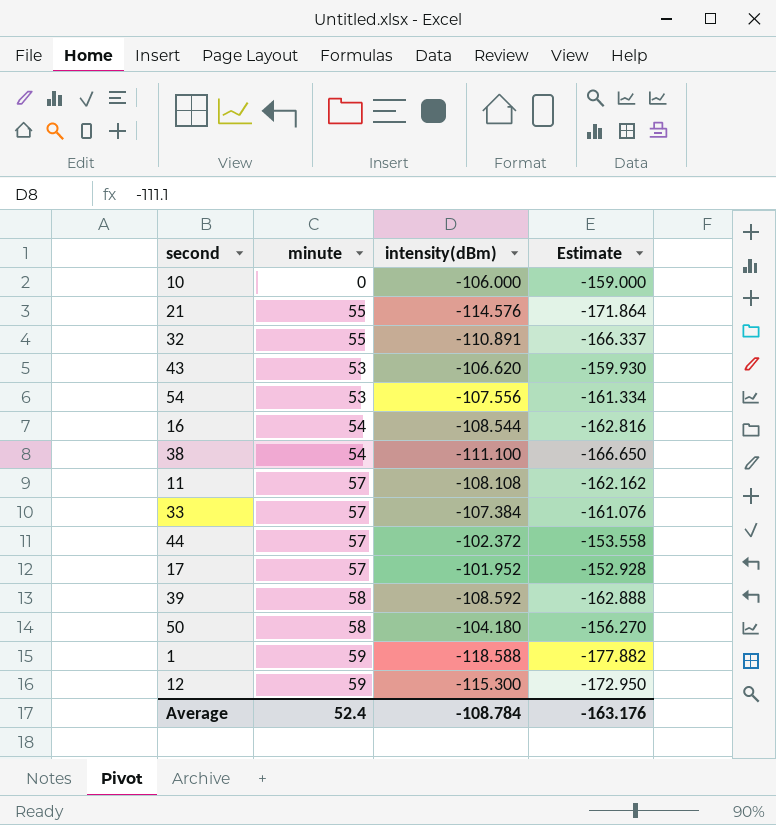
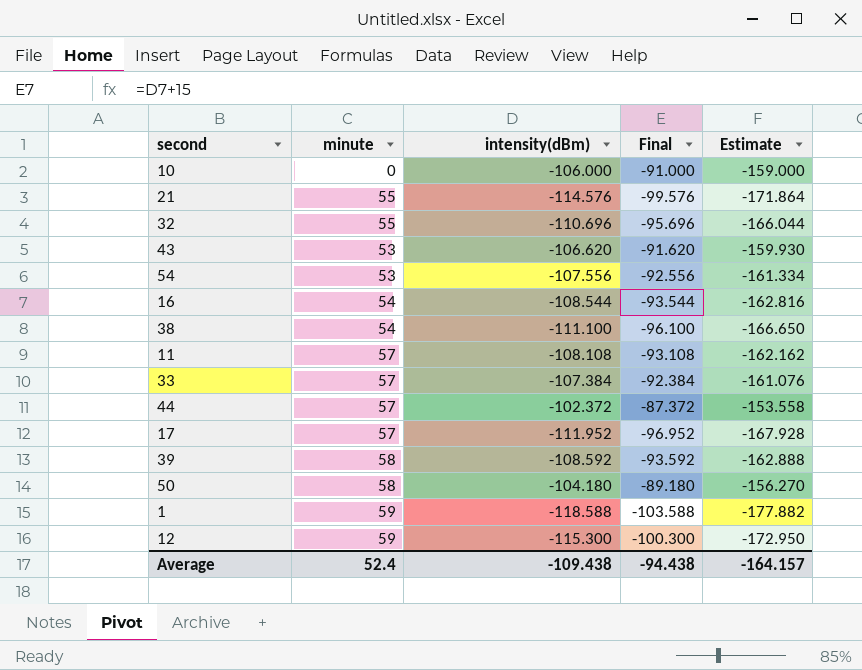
column Final | formula: none -> [intensity(dBm)] + 15
32 | intensity(dBm): -110.891 -> -110.696
32 | Estimate: -166.337 -> -166.044
17 | intensity(dBm): -101.952 -> -111.952
17 | Estimate: -152.928 -> -167.928
Average | intensity(dBm): -108.784 -> -109.438
Average | Estimate: -163.176 -> -164.157

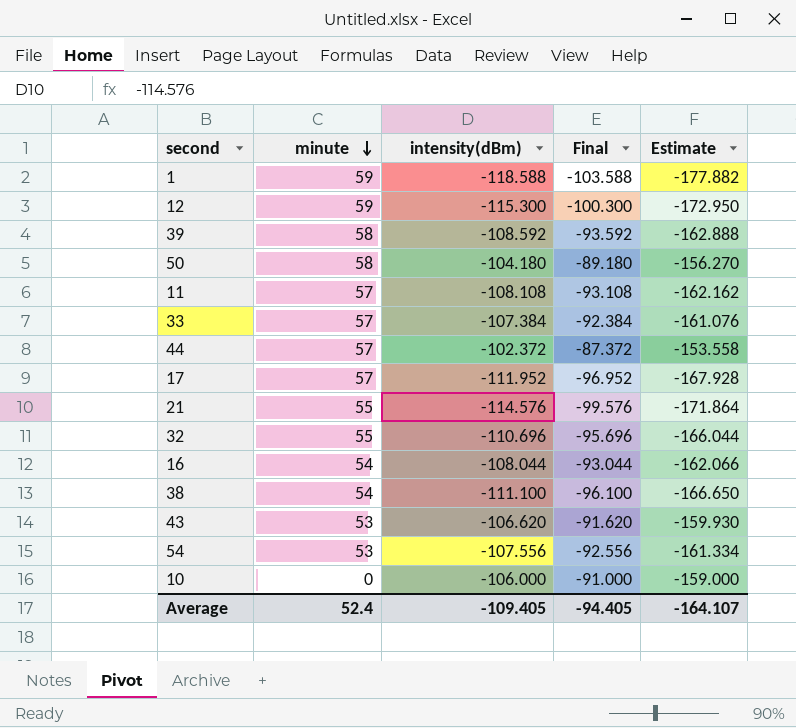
row order: none -> minute descending
16 | intensity(dBm): -108.544 -> -108.044
16 | Final: -93.544 -> -93.044
16 | Estimate: -162.816 -> -162.066
Average | intensity(dBm): -109.438 -> -109.405
Average | Final: -94.438 -> -94.405
Average | Estimate: -164.157 -> -164.107

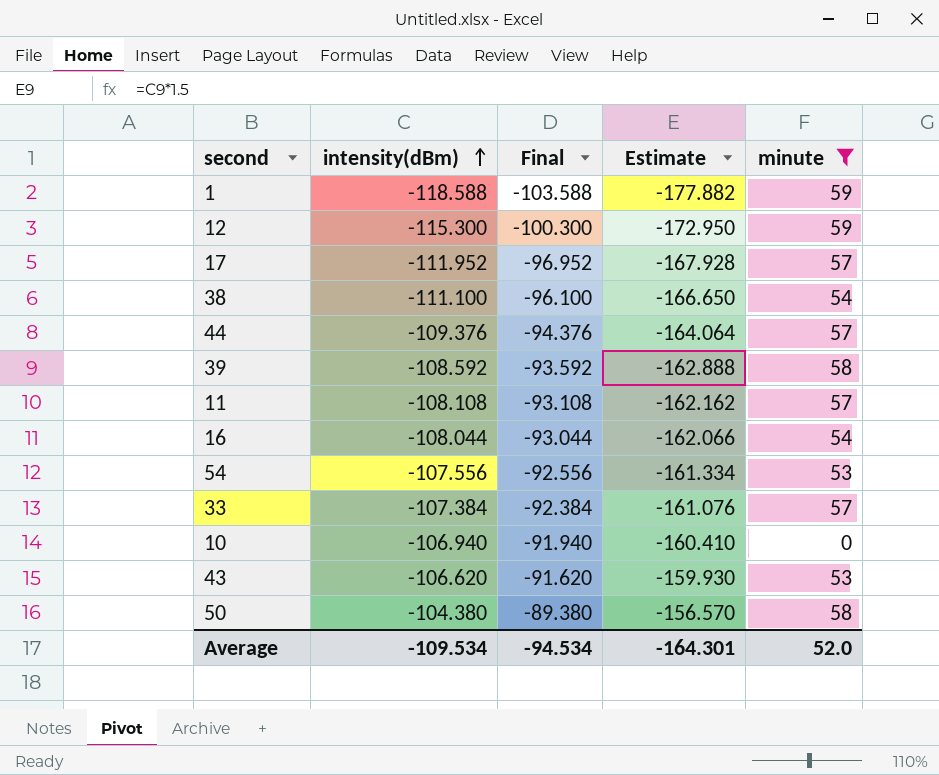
filter: none -> minute != 55
row order: minute descending -> intensity(dBm) ascending
column minute | position: 2 -> 5
44 | intensity(dBm): -102.372 -> -109.376
44 | Final: -87.372 -> -94.376
44 | Estimate: -153.558 -> -164.064
10 | intensity(dBm): -106.000 -> -106.940
10 | Final: -91.000 -> -91.940
10 | Estimate: -159.000 -> -160.410
50 | intensity(dBm): -104.180 -> -104.380
50 | Final: -89.180 -> -89.380
50 | Estimate: -156.270 -> -156.570
Average | intensity(dBm): -109.405 -> -109.534
Average | Final: -94.405 -> -94.534
Average | Estimate: -164.107 -> -164.301
Average | minute: 52.4 -> 52.0

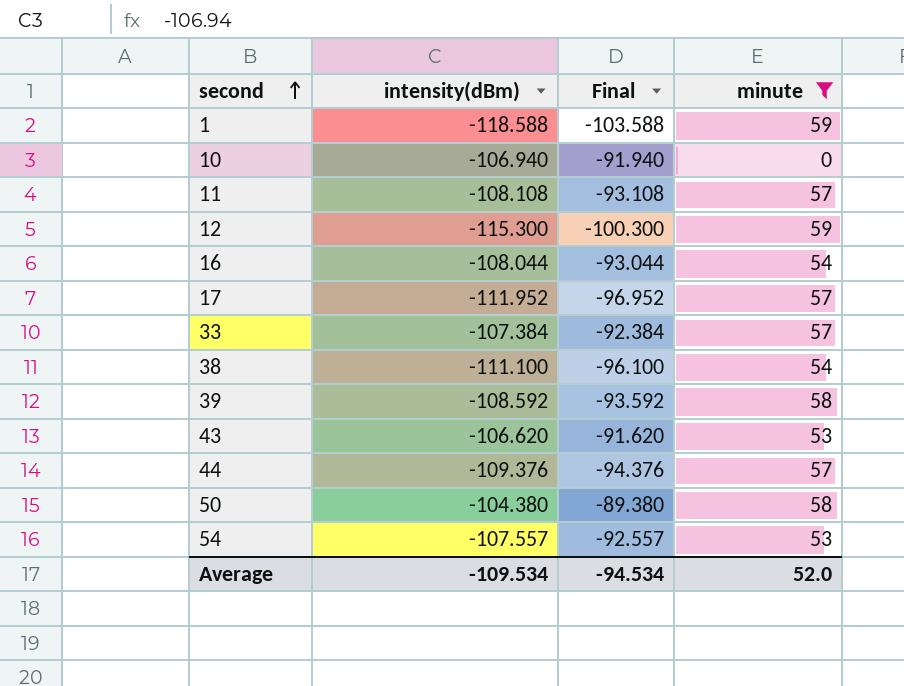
row order: intensity(dBm) ascending -> second ascending
column Estimate | formula: [intensity(dBm)] * 1.5 -> none
54 | intensity(dBm): -107.556 -> -107.557
54 | Final: -92.556 -> -92.557

